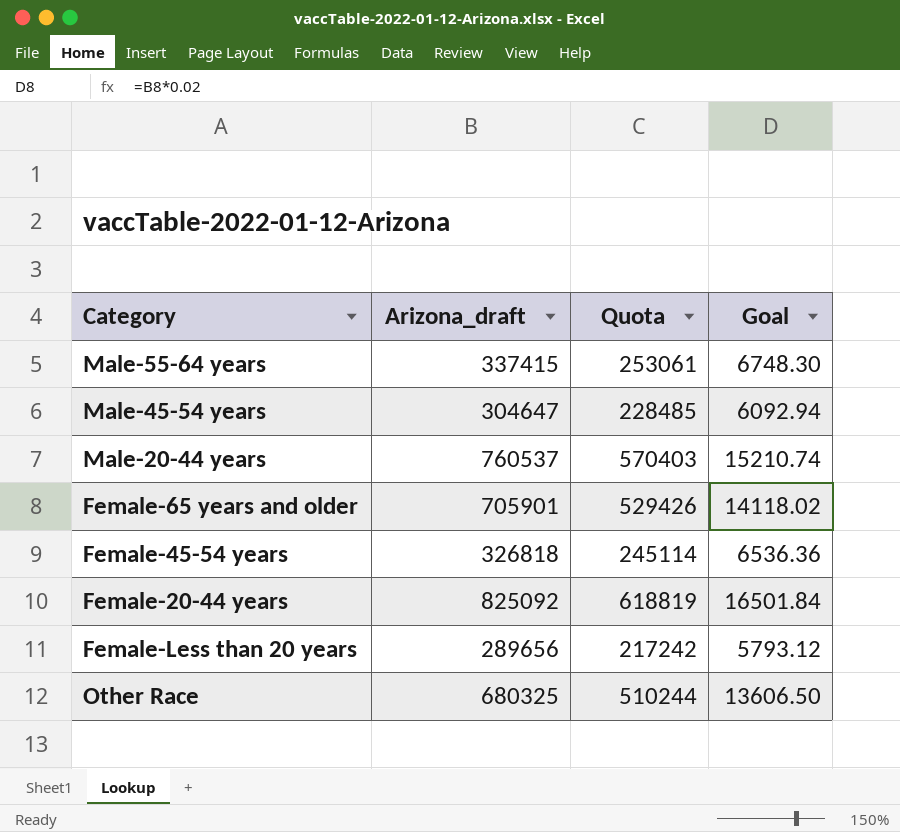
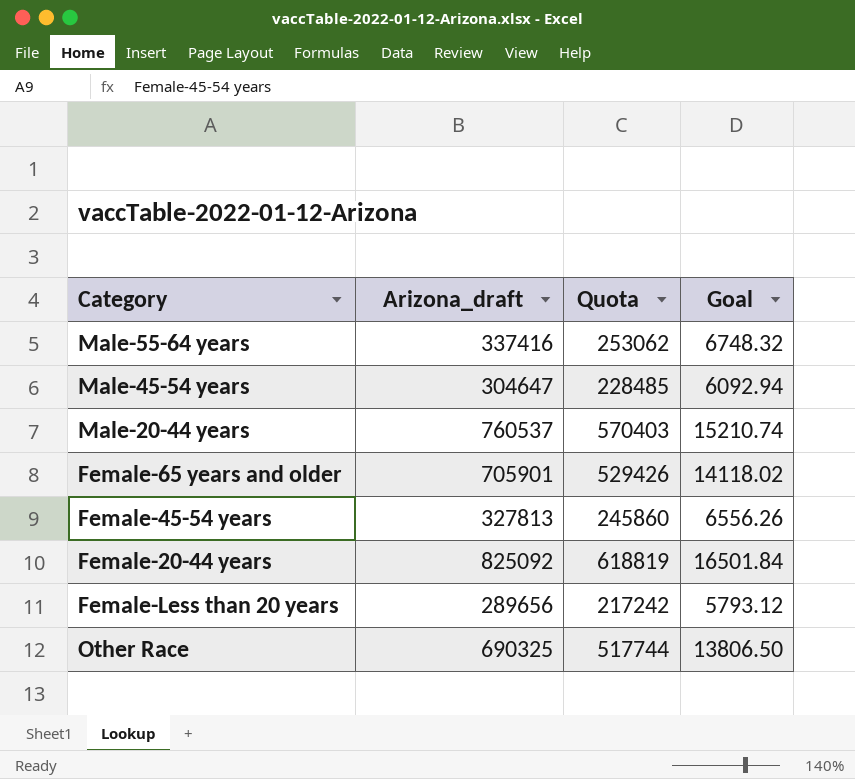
Male-55-64 years | Arizona_draft: 337415 -> 337416
Male-55-64 years | Quota: 253061 -> 253062
Male-55-64 years | Goal: 6748.30 -> 6748.32
Female-45-54 years | Arizona_draft: 326818 -> 327813
Female-45-54 years | Quota: 245114 -> 245860
Female-45-54 years | Goal: 6536.36 -> 6556.26
Other Race | Arizona_draft: 680325 -> 690325
Other Race | Quota: 510244 -> 517744
Other Race | Goal: 13606.50 -> 13806.50

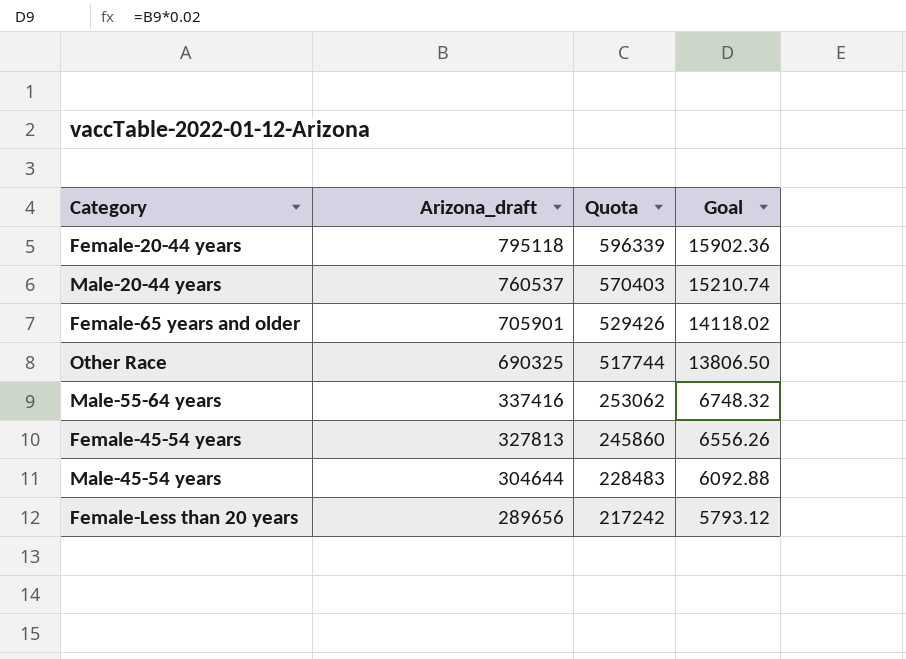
row order: none -> Arizona_draft descending
Female-20-44 years | Arizona_draft: 825092 -> 795118
Female-20-44 years | Quota: 618819 -> 596339
Female-20-44 years | Goal: 16501.84 -> 15902.36
Male-45-54 years | Arizona_draft: 304647 -> 304644
Male-45-54 years | Quota: 228485 -> 228483
Male-45-54 years | Goal: 6092.94 -> 6092.88

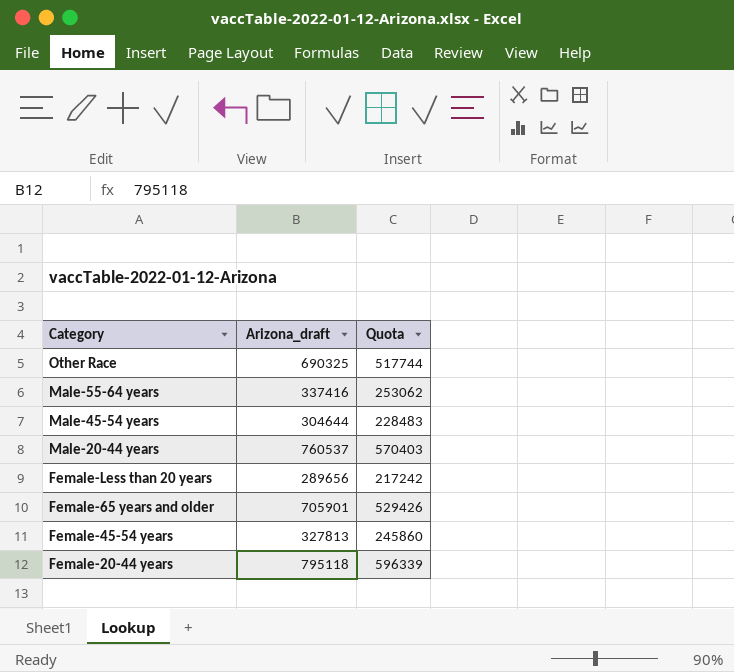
row order: Arizona_draft descending -> Category descending
column Goal | formula: [Arizona_draft] * 0.02 -> none

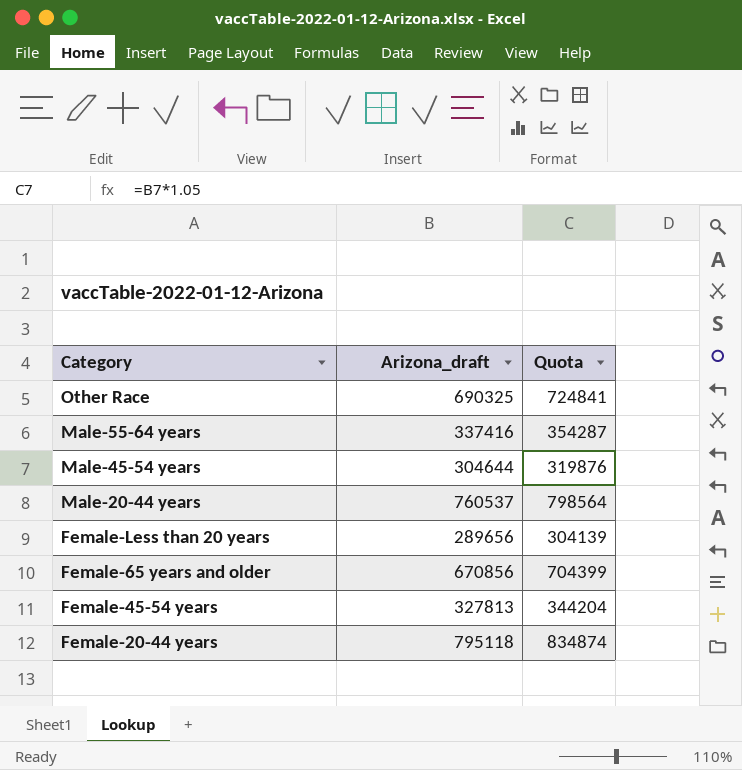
column Quota | formula: [Arizona_draft] * 0.75 -> [Arizona_draft] * 1.05
Female-65 years and older | Arizona_draft: 705901 -> 670856

